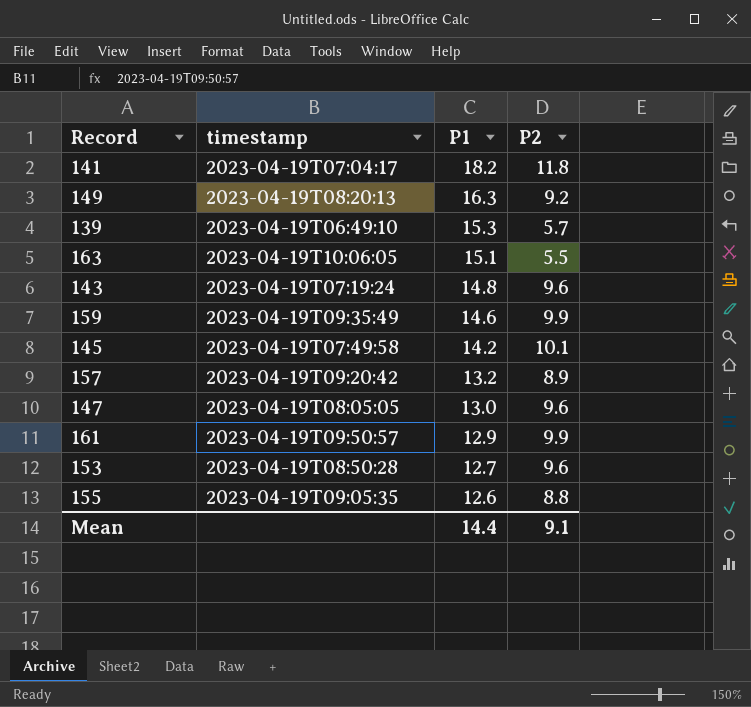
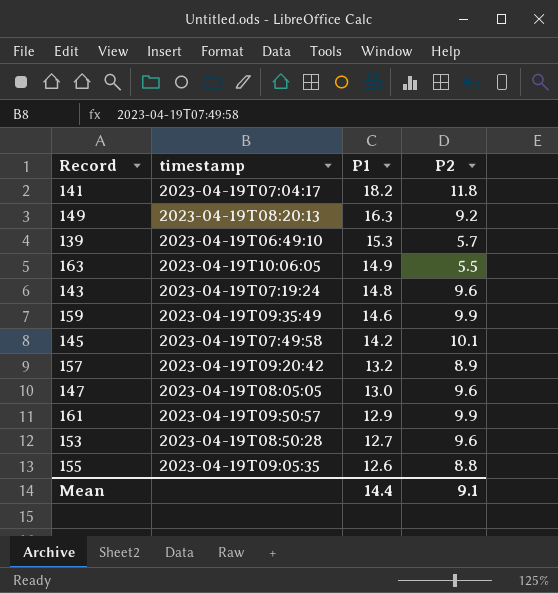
163 | P1: 15.1 -> 14.9

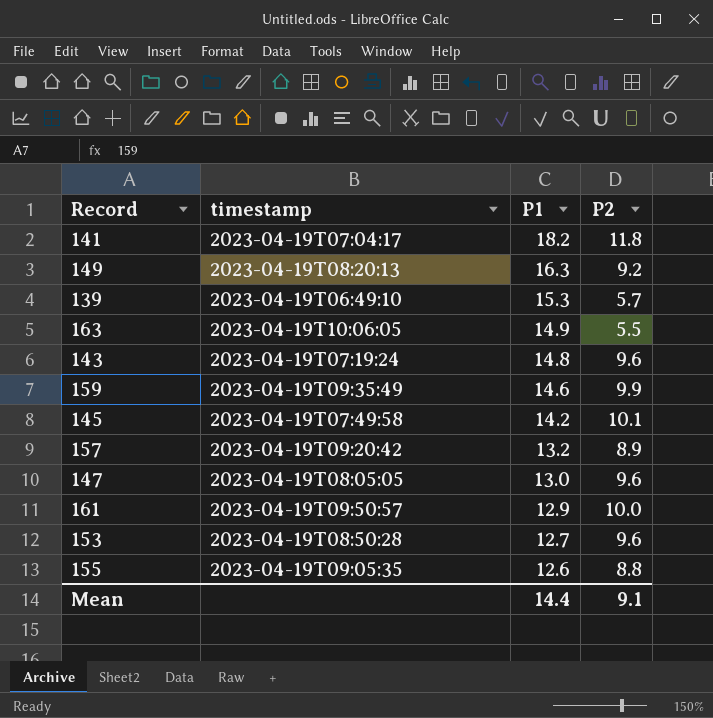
161 | P2: 9.9 -> 10.0

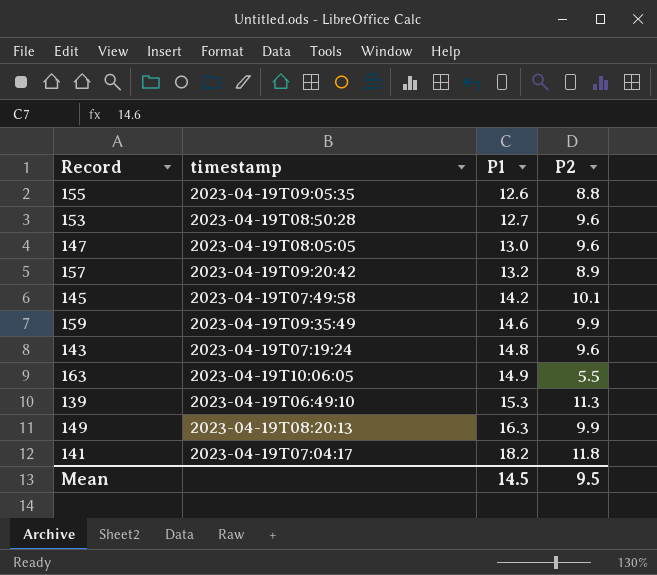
row order: P1 descending -> P1 ascending
row 161: 2023-04-19T09:50:57 | 12.9 | 10.0 -> none
139 | P2: 5.7 -> 11.3
149 | P2: 9.2 -> 9.9
Mean | P1: 14.4 -> 14.5
Mean | P2: 9.1 -> 9.5

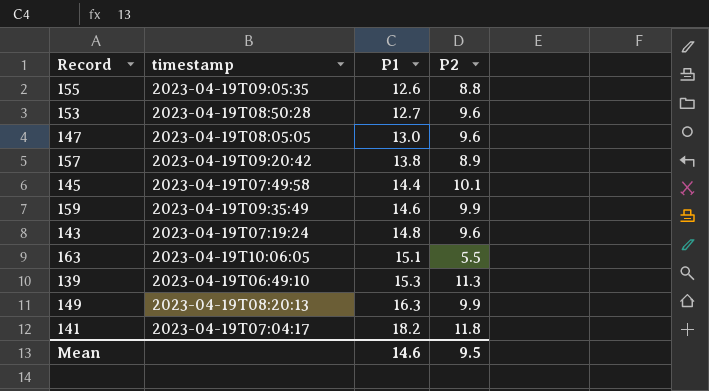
157 | P1: 13.2 -> 13.8
145 | P1: 14.2 -> 14.4
163 | P1: 14.9 -> 15.1
Mean | P1: 14.5 -> 14.6

